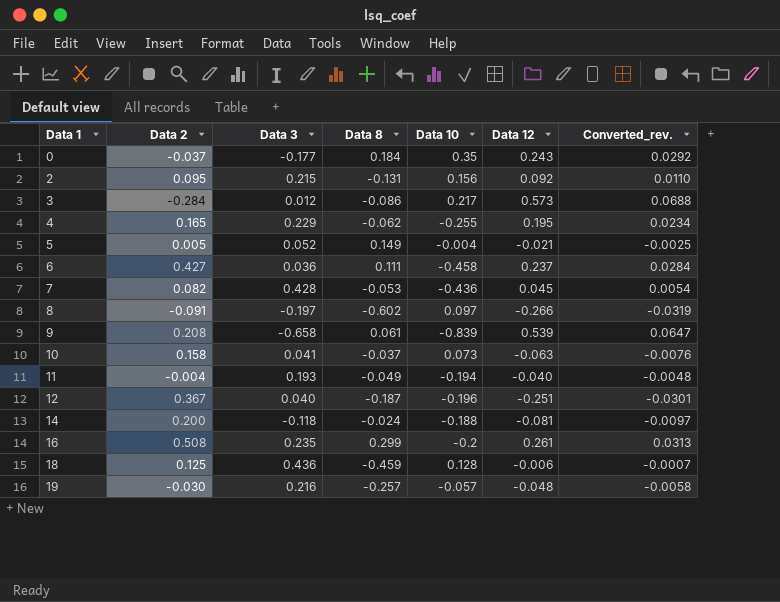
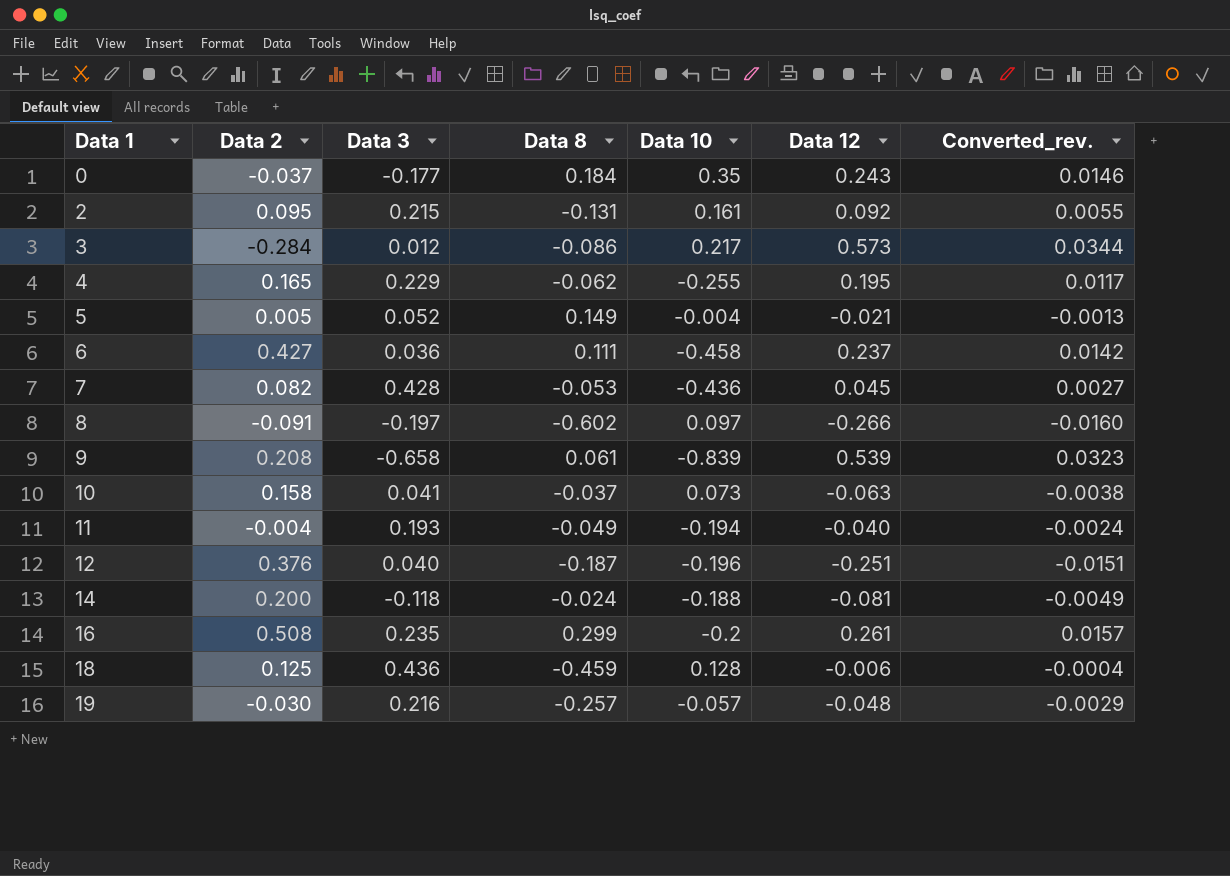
column Converted_rev. | formula: [Data 12] * 0.12 -> [Data 12] * 0.06
2 | Data 10: 0.156 -> 0.161
12 | Data 2: 0.367 -> 0.376

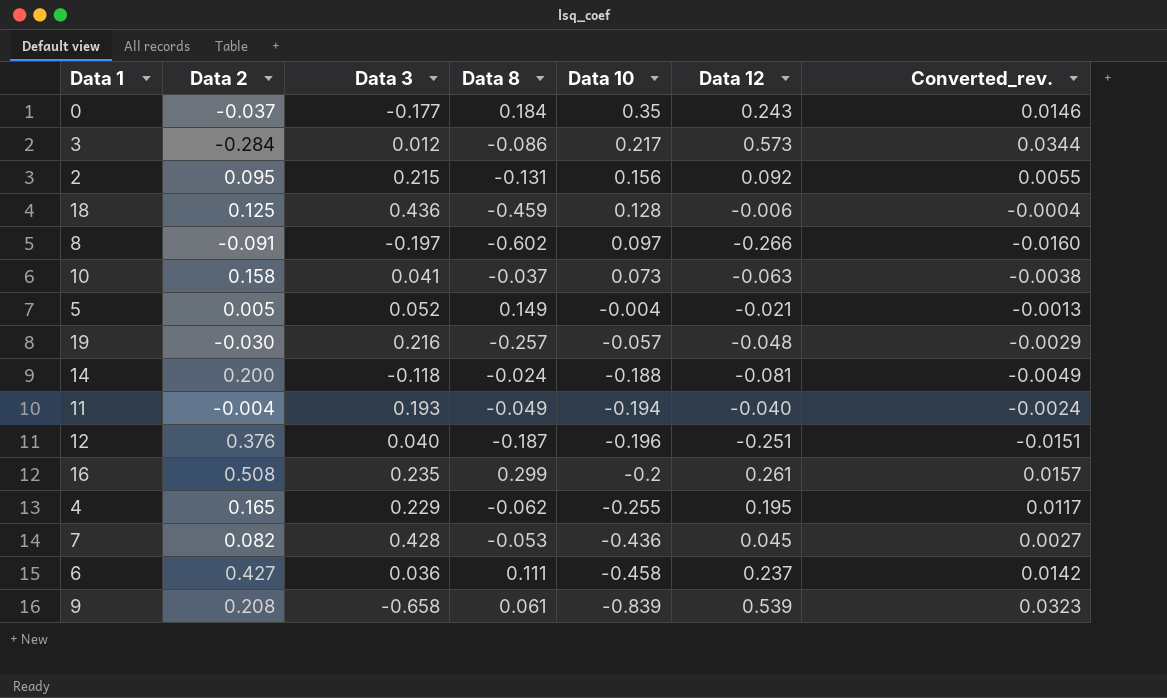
row order: Data 1 ascending -> Data 10 descending
2 | Data 10: 0.161 -> 0.156

